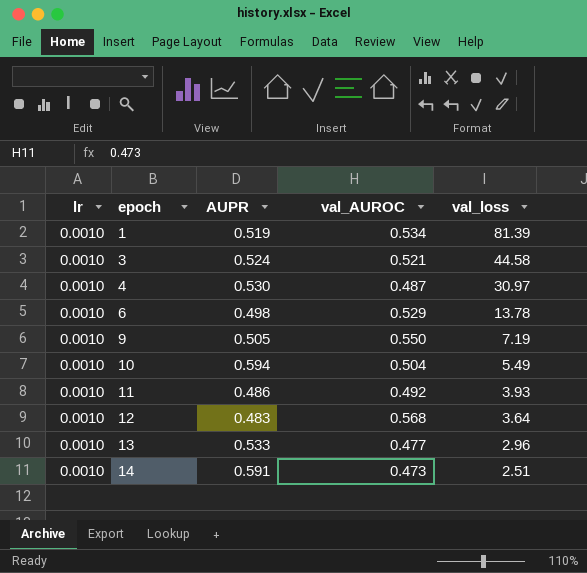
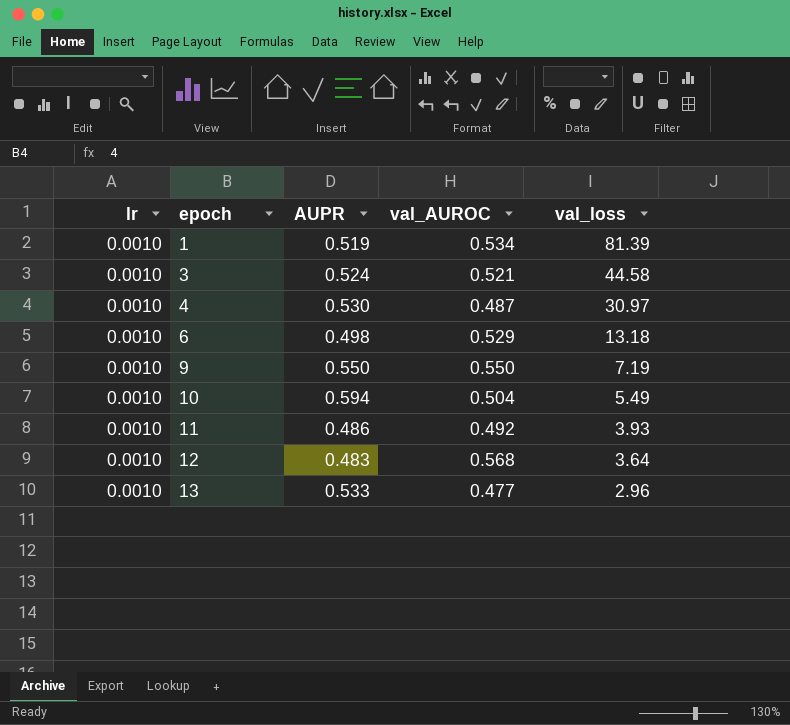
row 14: 0.0010 | 0.591 | 0.473 | 2.51 -> none
6 | val_loss: 13.78 -> 13.18
9 | AUPR: 0.505 -> 0.550

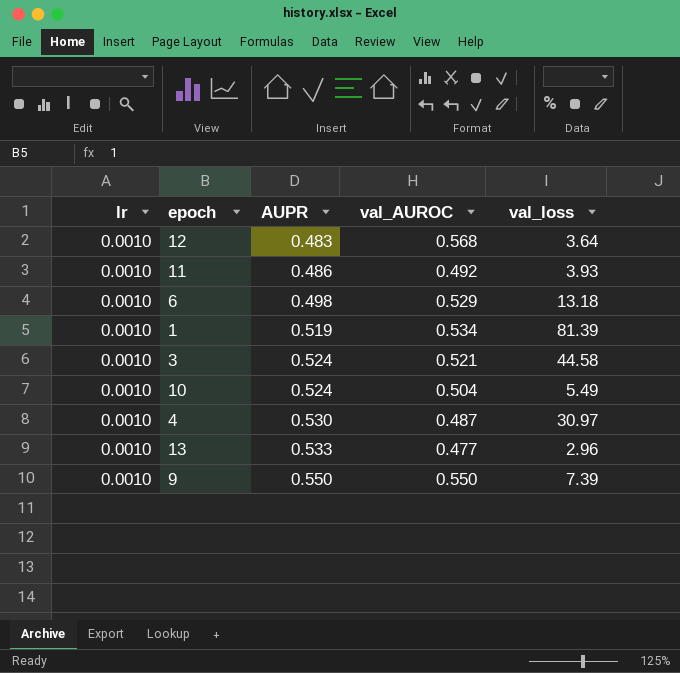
row order: epoch ascending -> AUPR ascending
10 | AUPR: 0.594 -> 0.524
9 | val_loss: 7.19 -> 7.39

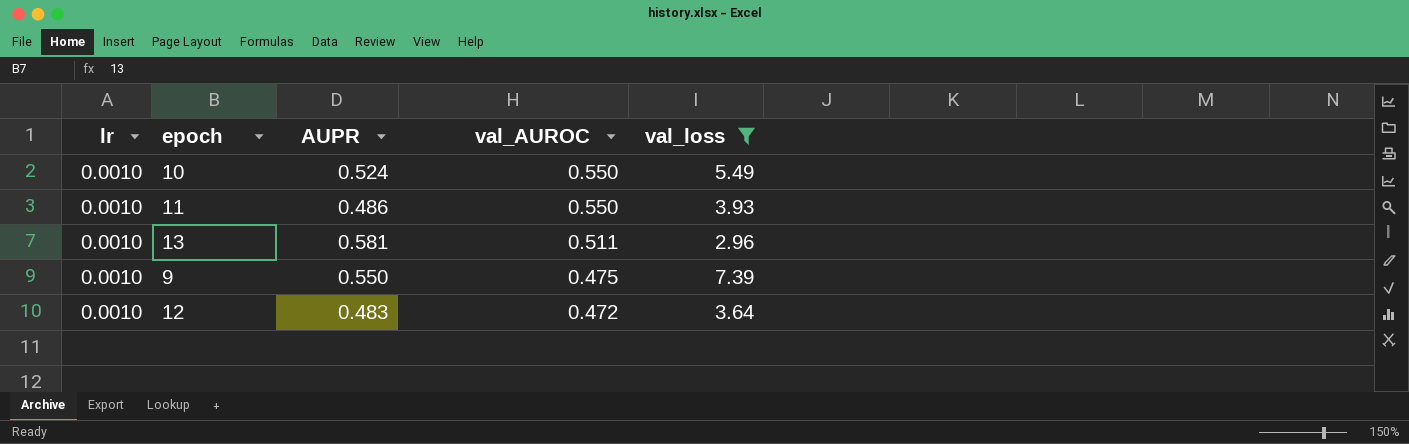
filter: none -> val_loss <= 7.39
row order: AUPR ascending -> val_AUROC descending
10 | val_AUROC: 0.504 -> 0.550
11 | val_AUROC: 0.492 -> 0.550
13 | AUPR: 0.533 -> 0.581
13 | val_AUROC: 0.477 -> 0.511
9 | val_AUROC: 0.550 -> 0.475
12 | val_AUROC: 0.568 -> 0.472

